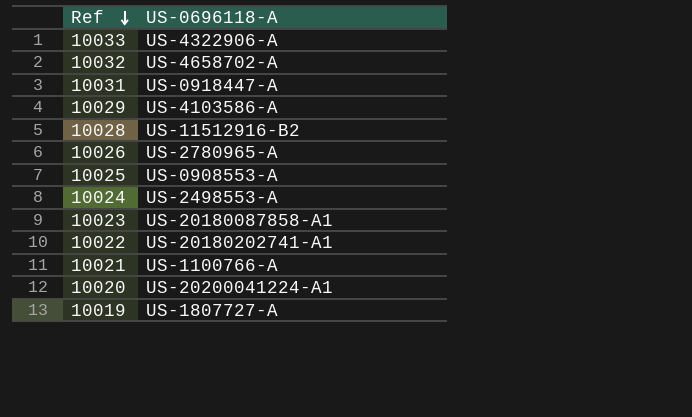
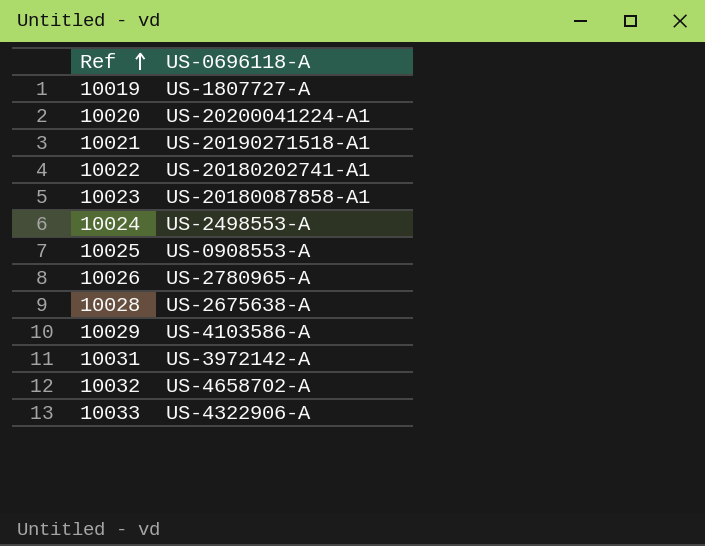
row order: Ref descending -> Ref ascending
10021 | US-0696118-A: US-1100766-A -> US-20190271518-A1
10028 | US-0696118-A: US-11512916-B2 -> US-2675638-A
10031 | US-0696118-A: US-0918447-A -> US-3972142-A

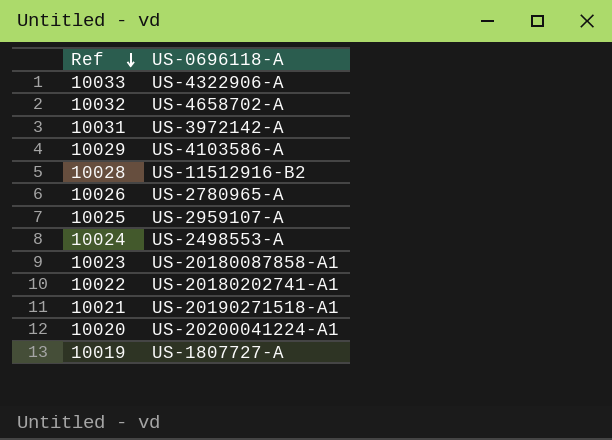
row order: Ref ascending -> Ref descending
10028 | US-0696118-A: US-2675638-A -> US-11512916-B2
10025 | US-0696118-A: US-0908553-A -> US-2959107-A

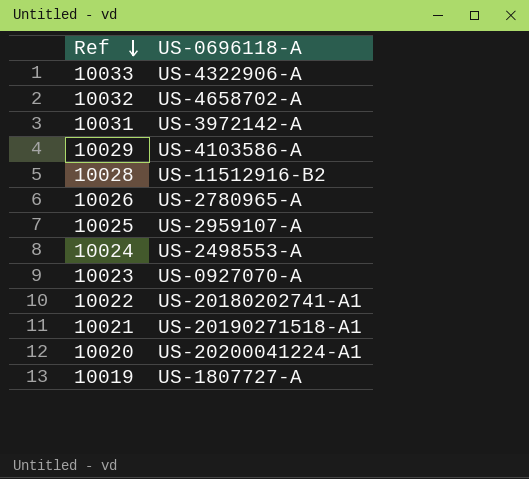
10023 | US-0696118-A: US-20180087858-A1 -> US-0927070-A

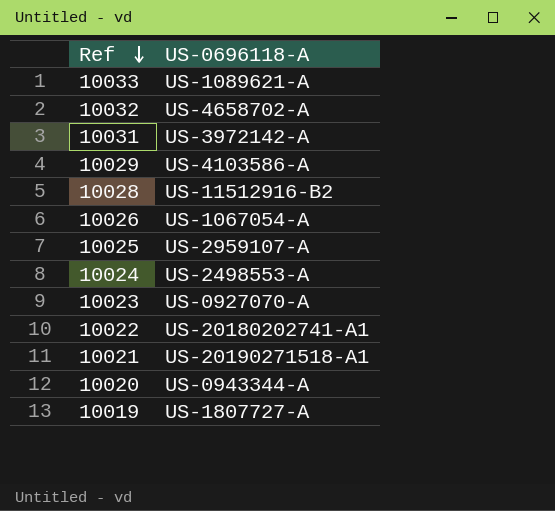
10033 | US-0696118-A: US-4322906-A -> US-1089621-A
10026 | US-0696118-A: US-2780965-A -> US-1067054-A
10020 | US-0696118-A: US-20200041224-A1 -> US-0943344-A

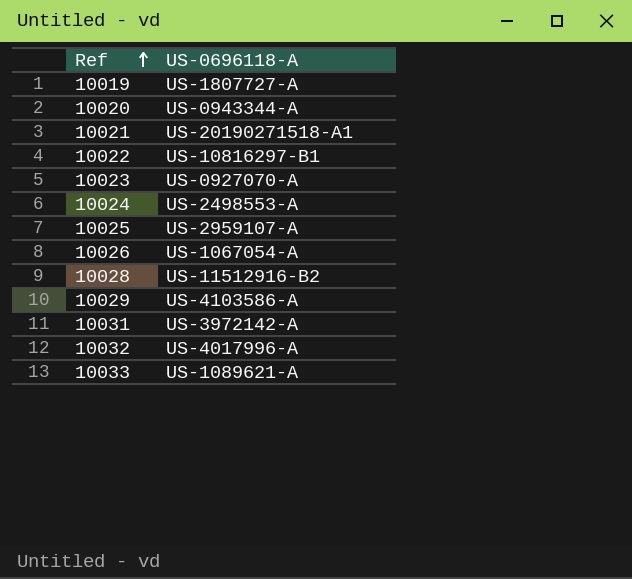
row order: Ref descending -> Ref ascending
10022 | US-0696118-A: US-20180202741-A1 -> US-10816297-B1
10032 | US-0696118-A: US-4658702-A -> US-4017996-A

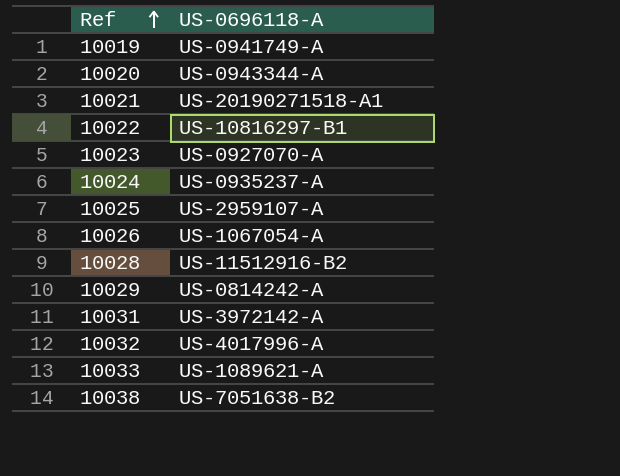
10019 | US-0696118-A: US-1807727-A -> US-0941749-A
10024 | US-0696118-A: US-2498553-A -> US-0935237-A
10029 | US-0696118-A: US-4103586-A -> US-0814242-A
row 10038: none -> US-7051638-B2

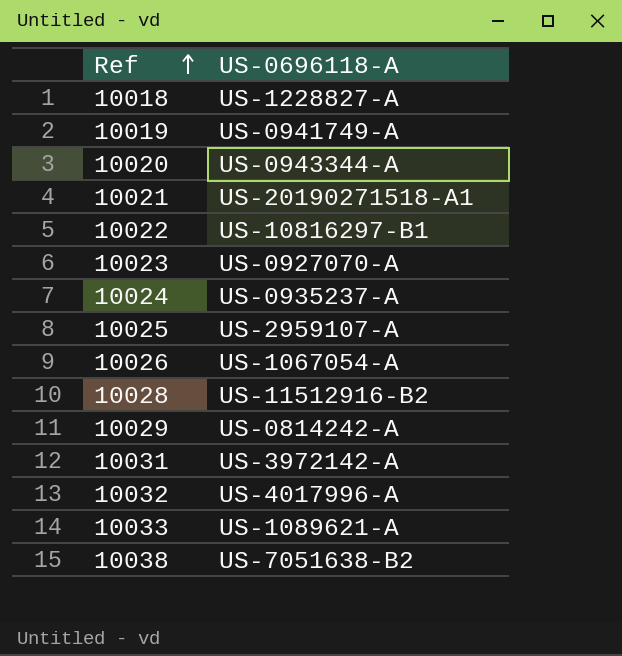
row 10018: none -> US-1228827-A

